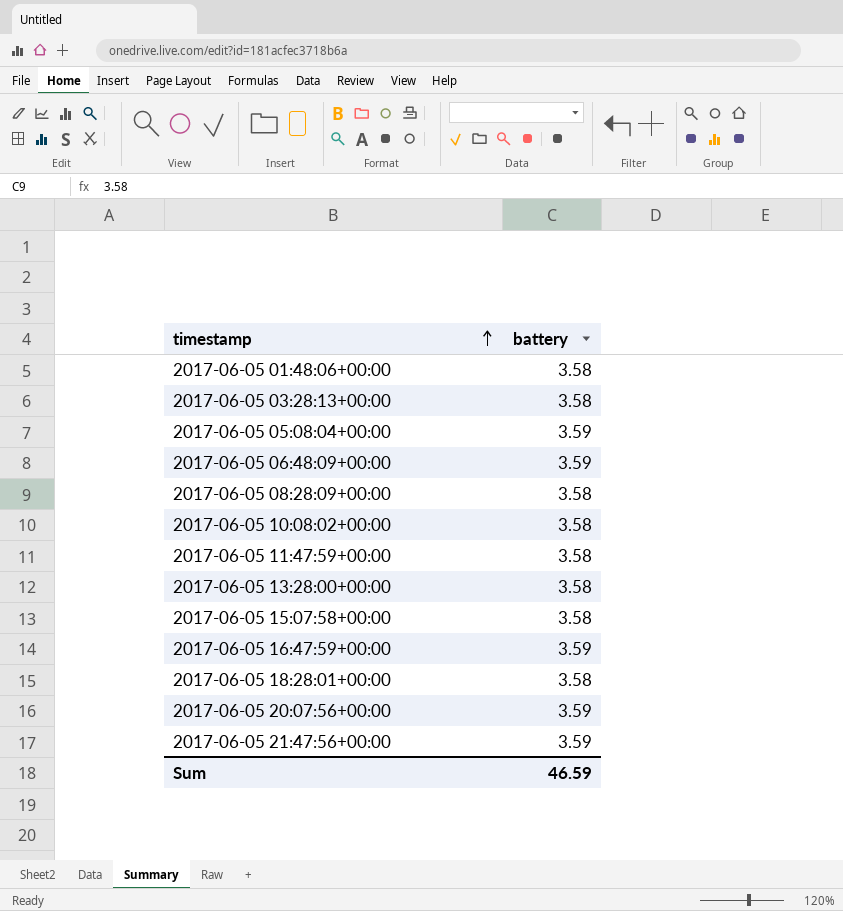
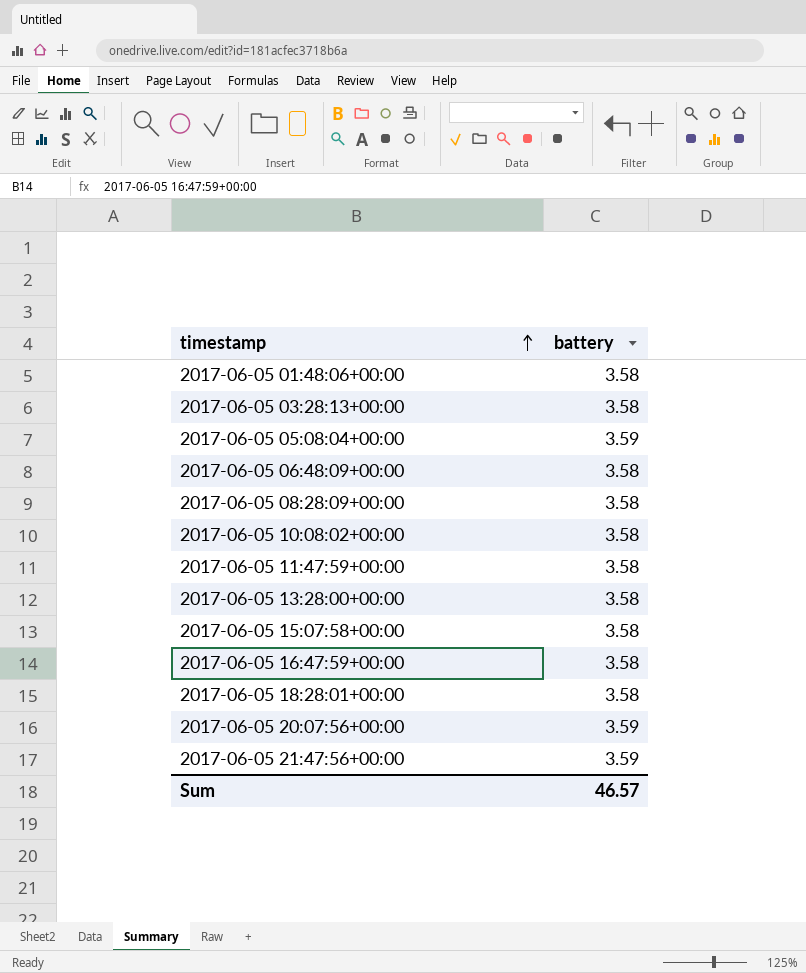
2017-06-05 06:48:09+00:00 | battery: 3.59 -> 3.58
2017-06-05 16:47:59+00:00 | battery: 3.59 -> 3.58
Sum | battery: 46.59 -> 46.57

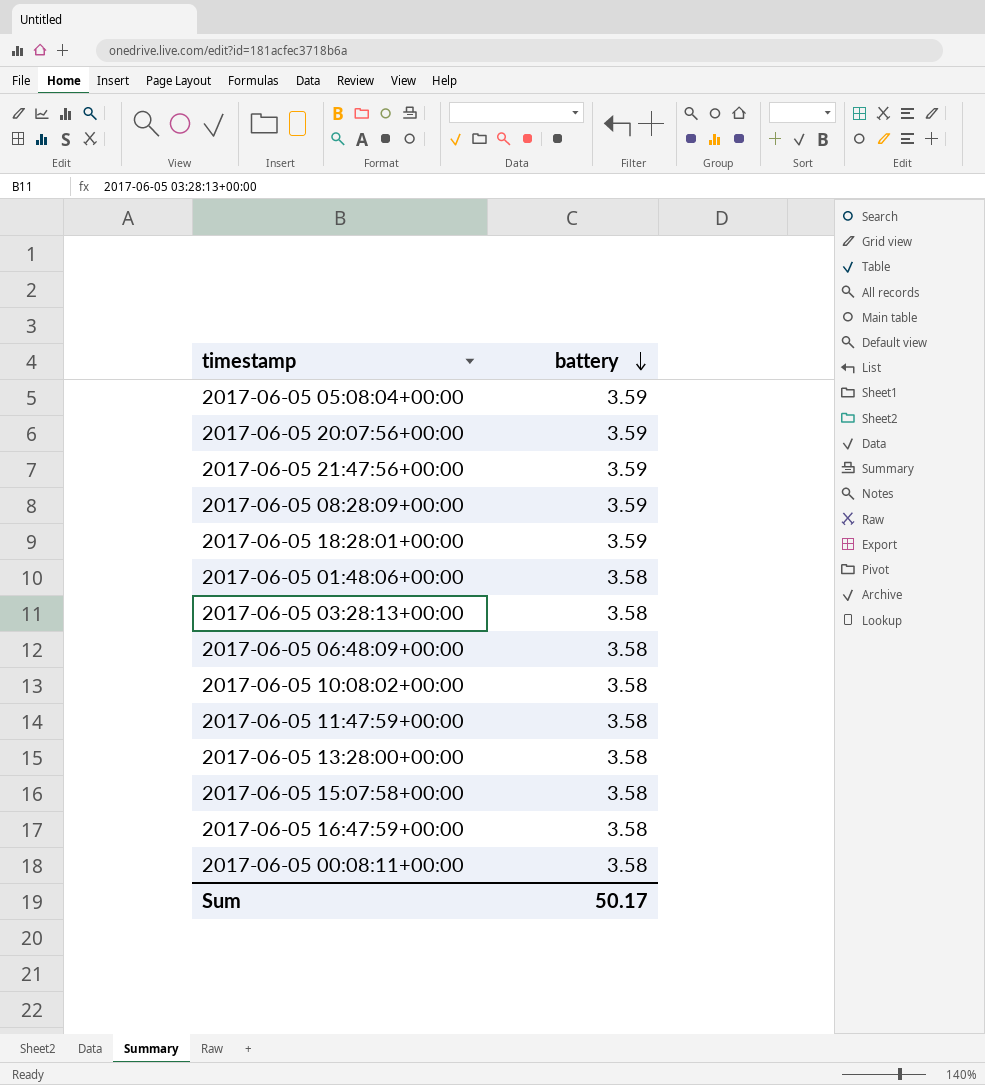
row order: timestamp ascending -> battery descending
2017-06-05 08:28:09+00:00 | battery: 3.58 -> 3.59
2017-06-05 18:28:01+00:00 | battery: 3.58 -> 3.59
row 2017-06-05 00:08:11+00:00: none -> 3.58
Sum | battery: 46.57 -> 50.17

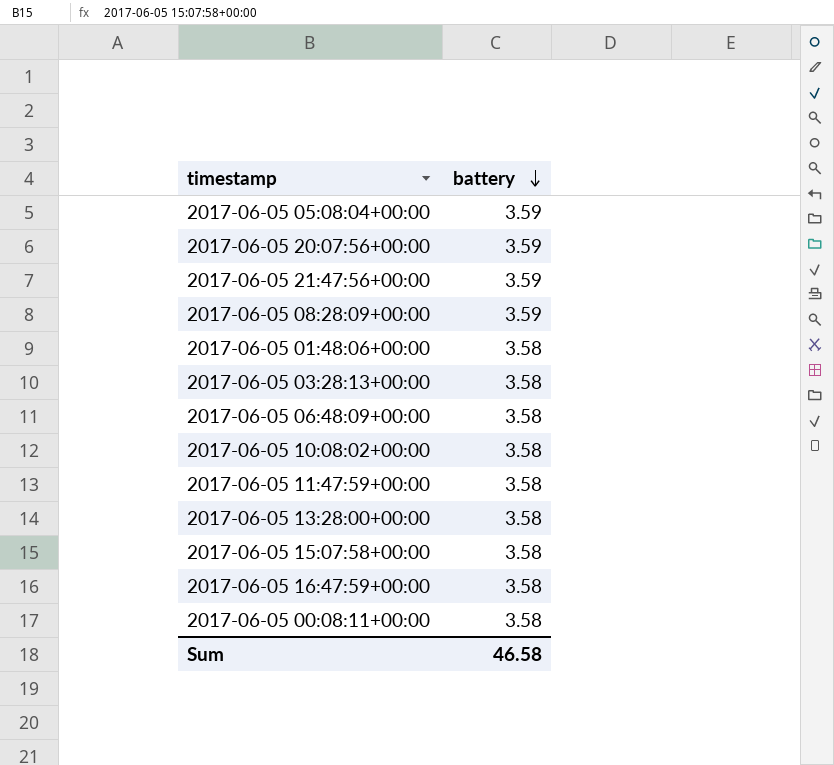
row 2017-06-05 18:28:01+00:00: 3.59 -> none
Sum | battery: 50.17 -> 46.58

